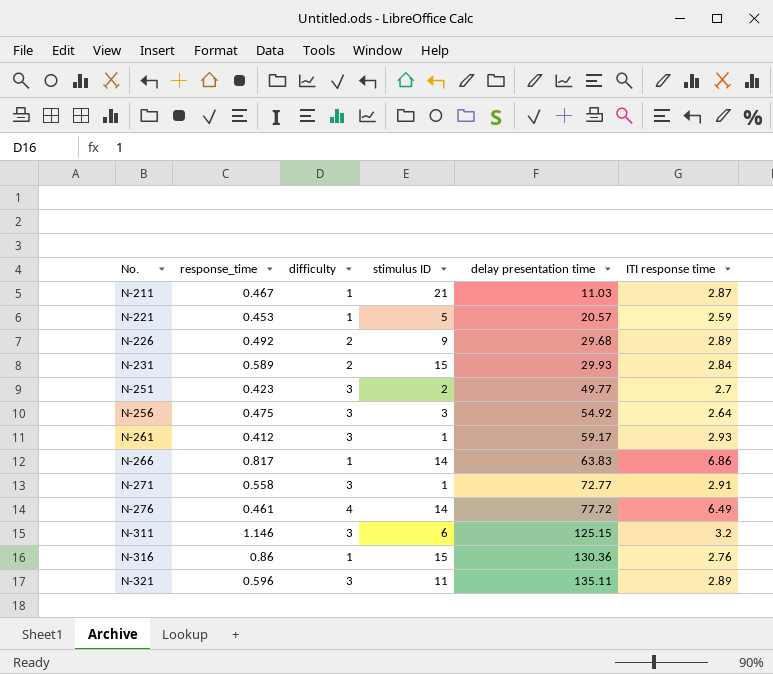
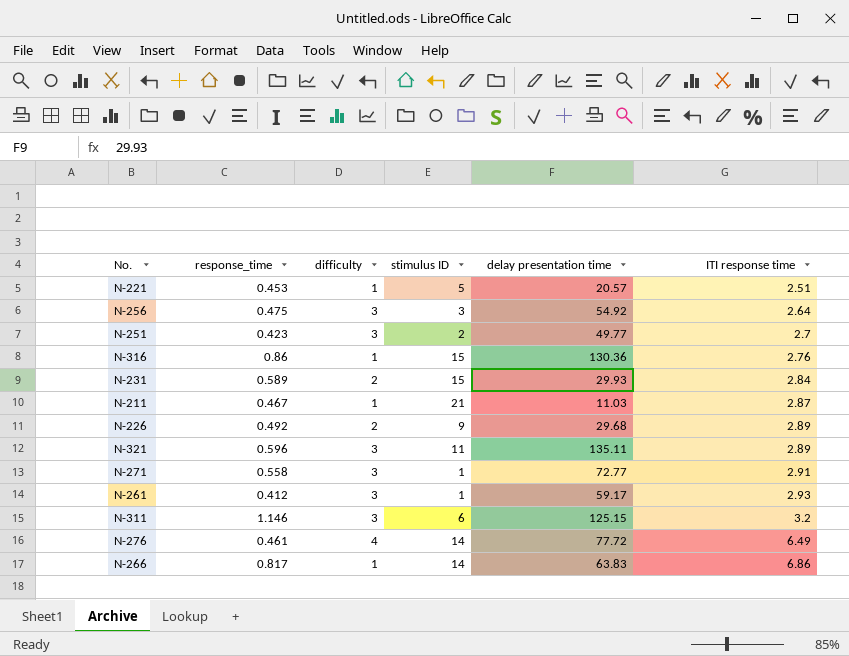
row order: No. ascending -> ITI response time ascending
N-221 | ITI response time: 2.59 -> 2.51

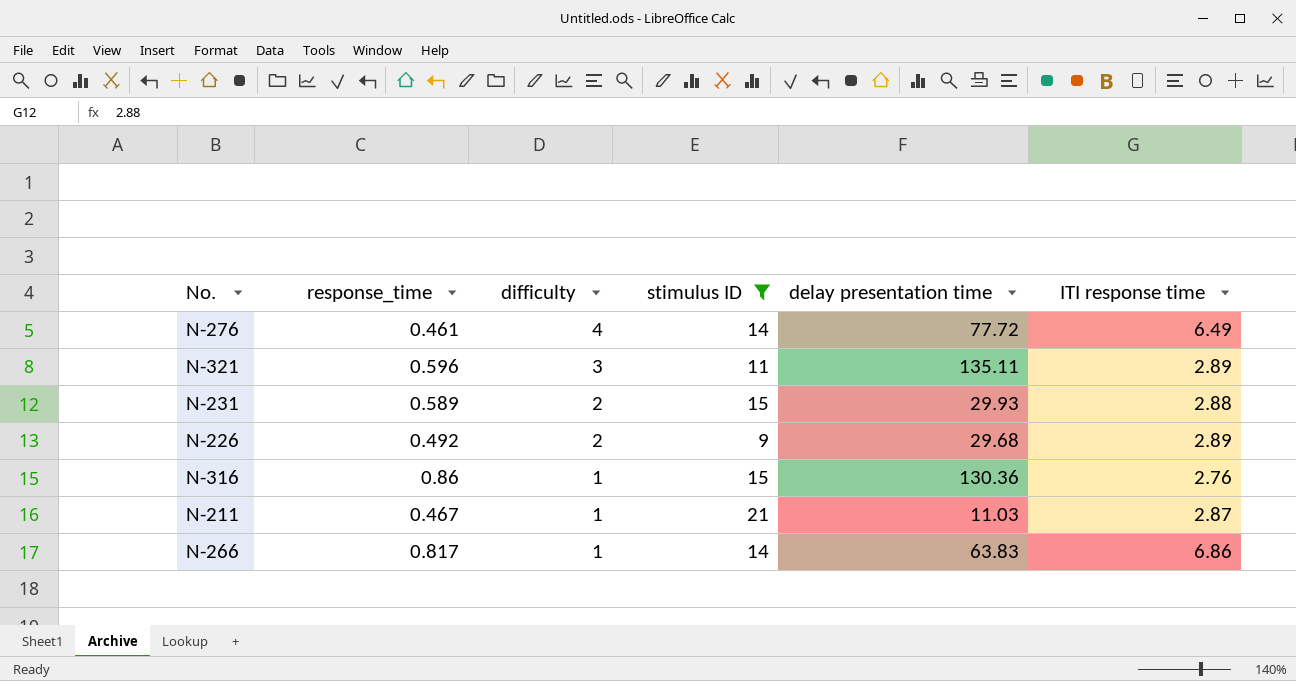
filter: none -> stimulus ID >= 9
row order: ITI response time ascending -> difficulty descending
N-231 | ITI response time: 2.84 -> 2.88

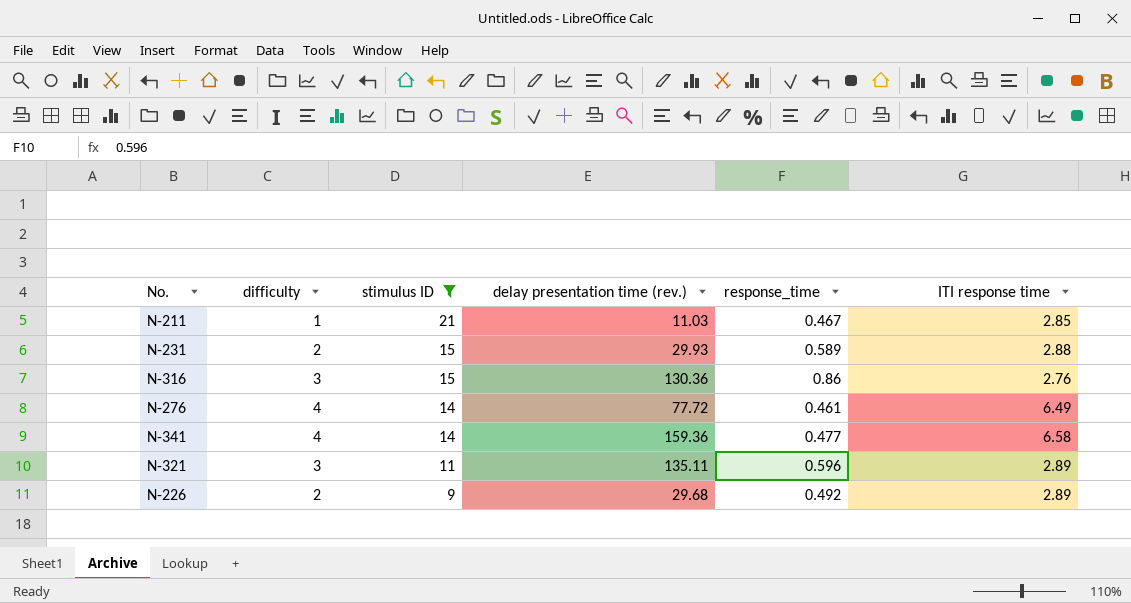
row order: difficulty descending -> stimulus ID descending
column name: delay presentation time -> delay presentation time (rev.)
column response_time | position: 2 -> 5
row N-266: 0.817 | 1 | 14 | 63.83 | 6.86 -> none
N-211 | ITI response time: 2.87 -> 2.85
N-316 | difficulty: 1 -> 3
row N-341: none -> 4 | 14 | 159.36 | 0.477 | 6.58

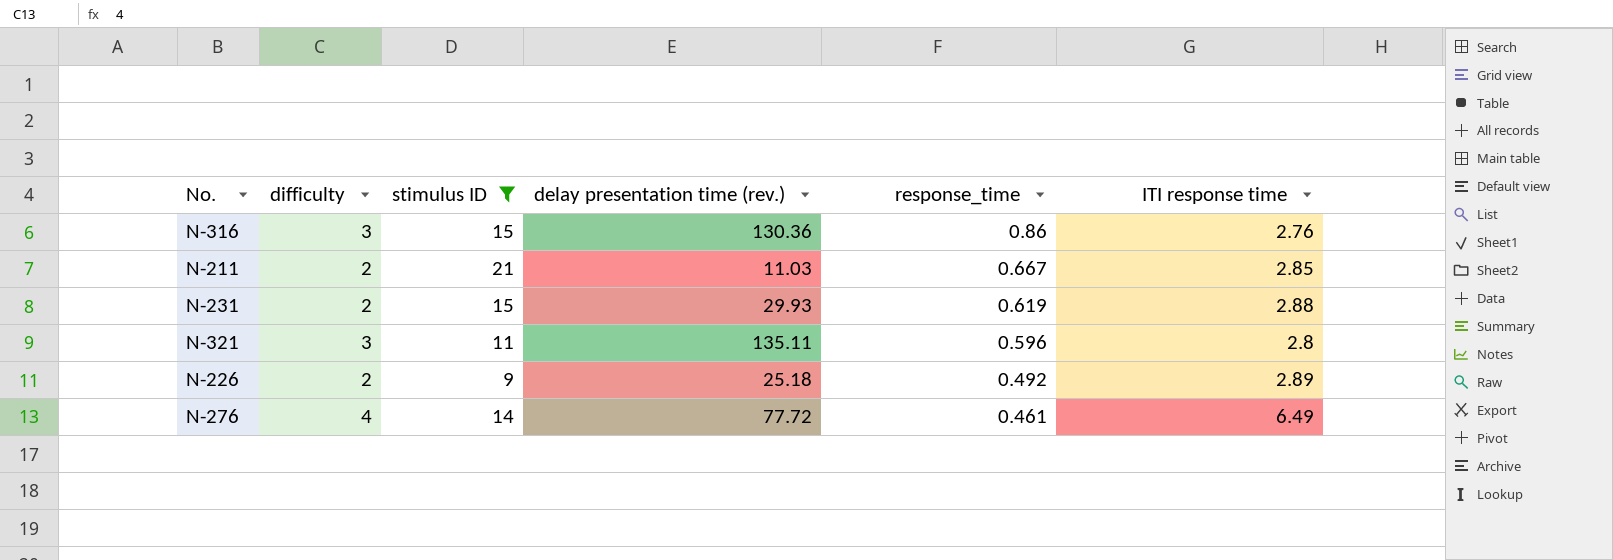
row order: stimulus ID descending -> response_time descending
row N-341: 4 | 14 | 159.36 | 0.477 | 6.58 -> none
N-211 | difficulty: 1 -> 2
N-211 | response_time: 0.467 -> 0.667
N-231 | response_time: 0.589 -> 0.619
N-321 | ITI response time: 2.89 -> 2.8
N-226 | delay presentation time (rev.): 29.68 -> 25.18

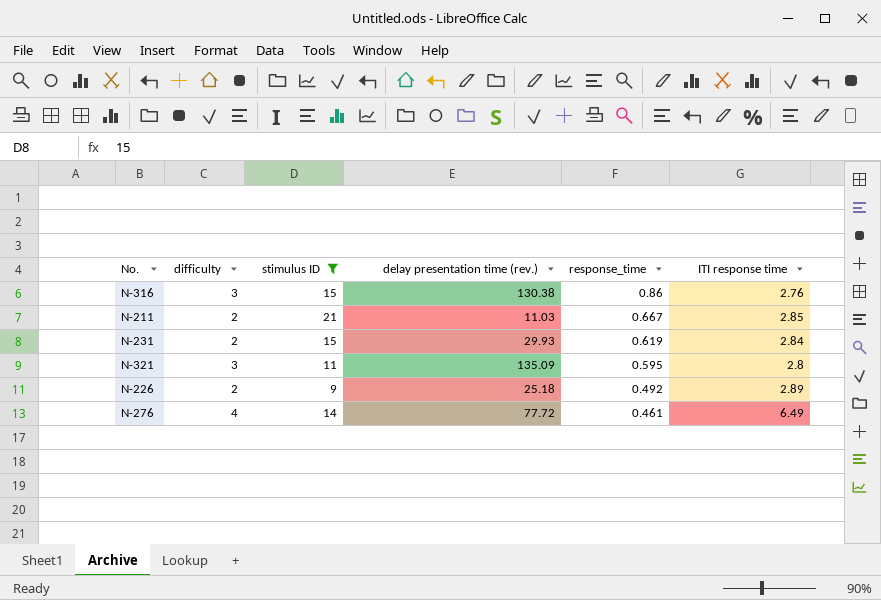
N-316 | delay presentation time (rev.): 130.36 -> 130.38
N-231 | ITI response time: 2.88 -> 2.84
N-321 | delay presentation time (rev.): 135.11 -> 135.09
N-321 | response_time: 0.596 -> 0.595

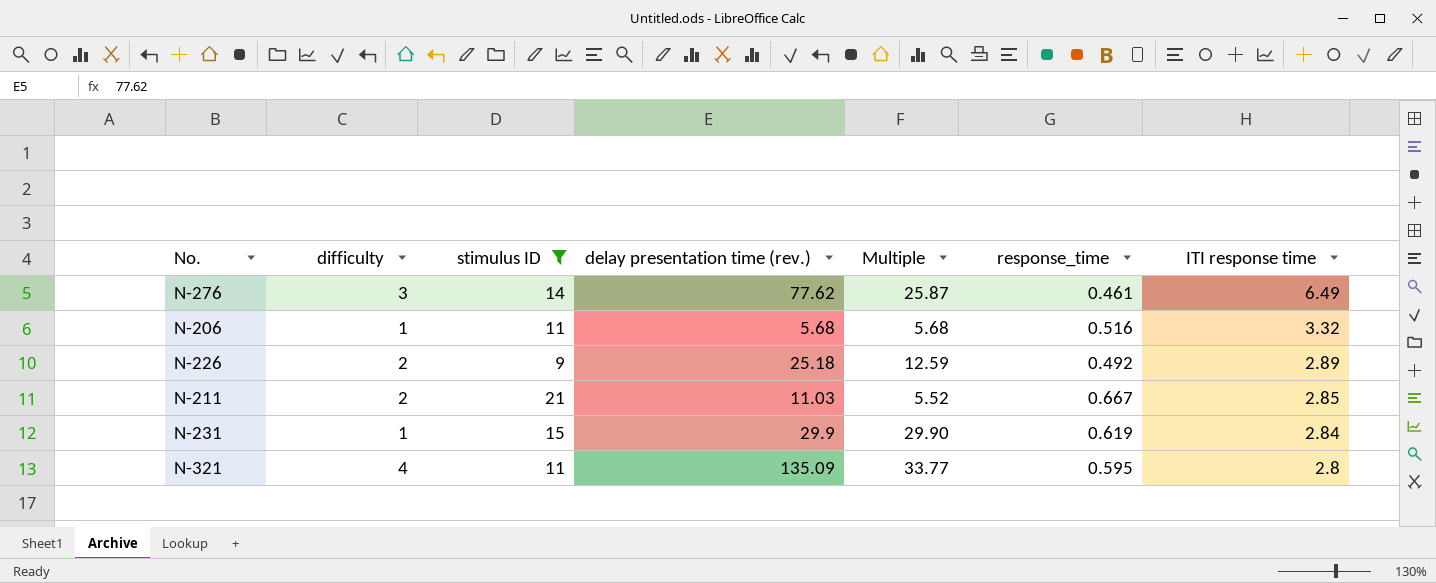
row order: response_time descending -> ITI response time descending
column Multiple | formula: none -> [delay presentation time (rev.)] / [difficulty]
row N-316: 3 | 15 | 130.38 | 0.86 | 2.76 -> none
N-276 | difficulty: 4 -> 3
N-276 | delay presentation time (rev.): 77.72 -> 77.62
row N-206: none -> 1 | 11 | 5.68 | 5.68 | 0.516 | 3.32
N-231 | difficulty: 2 -> 1
N-231 | delay presentation time (rev.): 29.93 -> 29.9
N-321 | difficulty: 3 -> 4

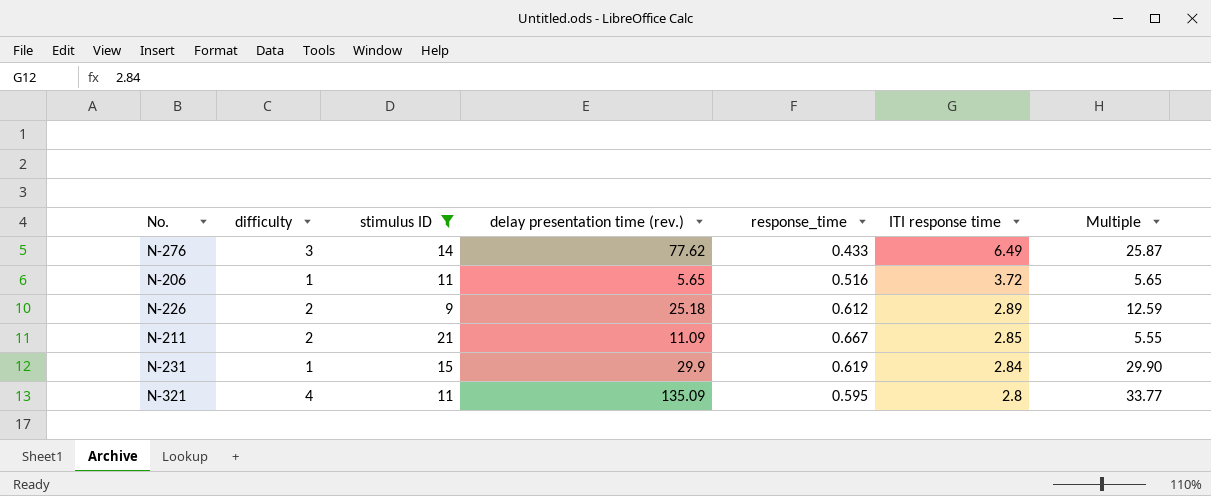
column Multiple | position: 5 -> 7
N-276 | response_time: 0.461 -> 0.433
N-206 | delay presentation time (rev.): 5.68 -> 5.65
N-206 | ITI response time: 3.32 -> 3.72
N-206 | Multiple: 5.68 -> 5.65
N-226 | response_time: 0.492 -> 0.612
N-211 | delay presentation time (rev.): 11.03 -> 11.09
N-211 | Multiple: 5.52 -> 5.55

